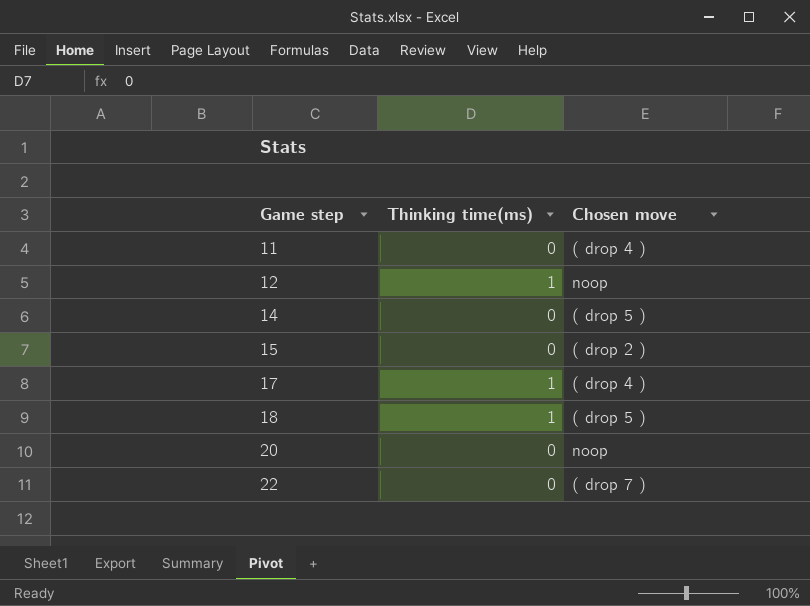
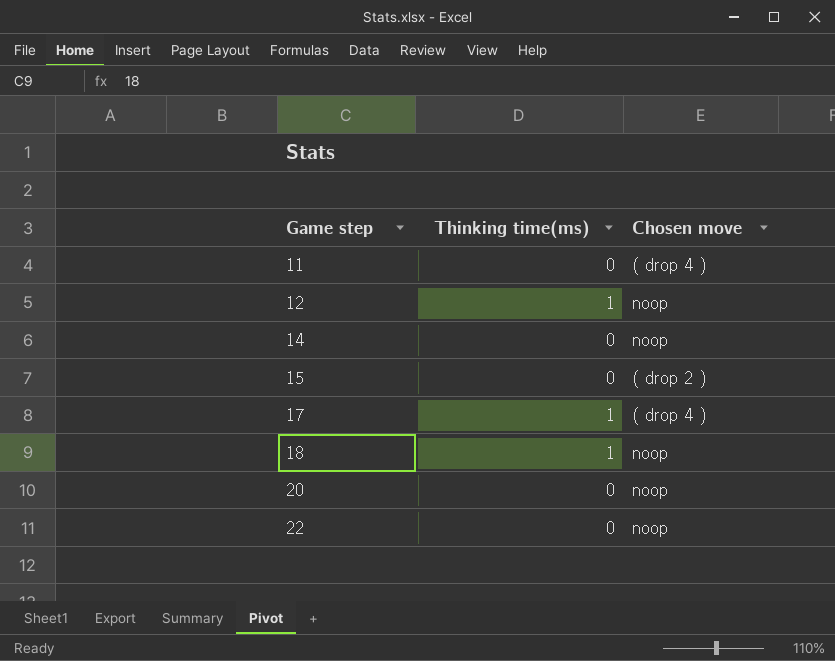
14 | Chosen move: ( drop 5 ) -> noop
18 | Chosen move: ( drop 5 ) -> noop
22 | Chosen move: ( drop 7 ) -> noop

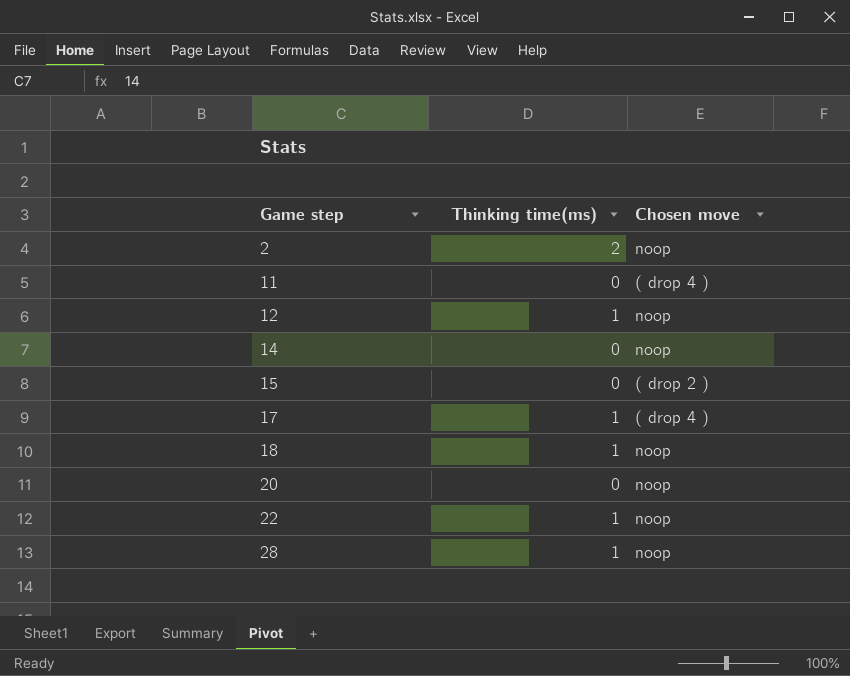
row 2: none -> 2 | noop
22 | Thinking time(ms): 0 -> 1
row 28: none -> 1 | noop

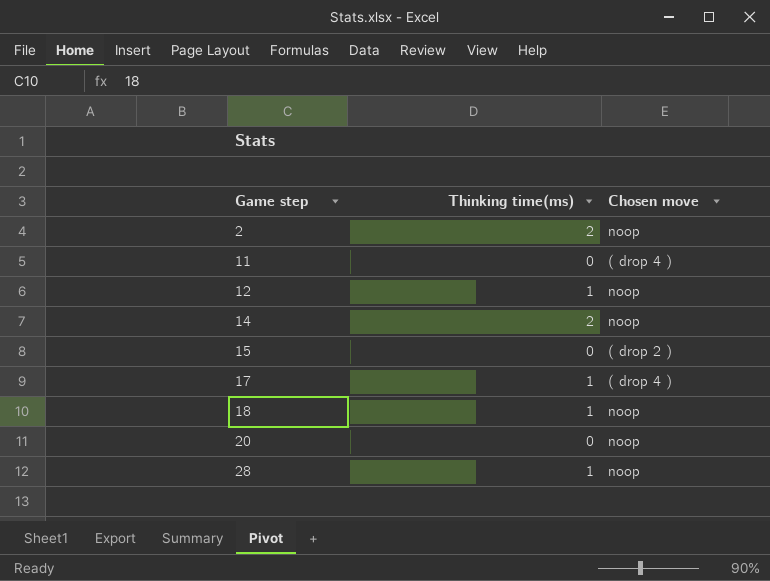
row 22: 1 | noop -> none
14 | Thinking time(ms): 0 -> 2

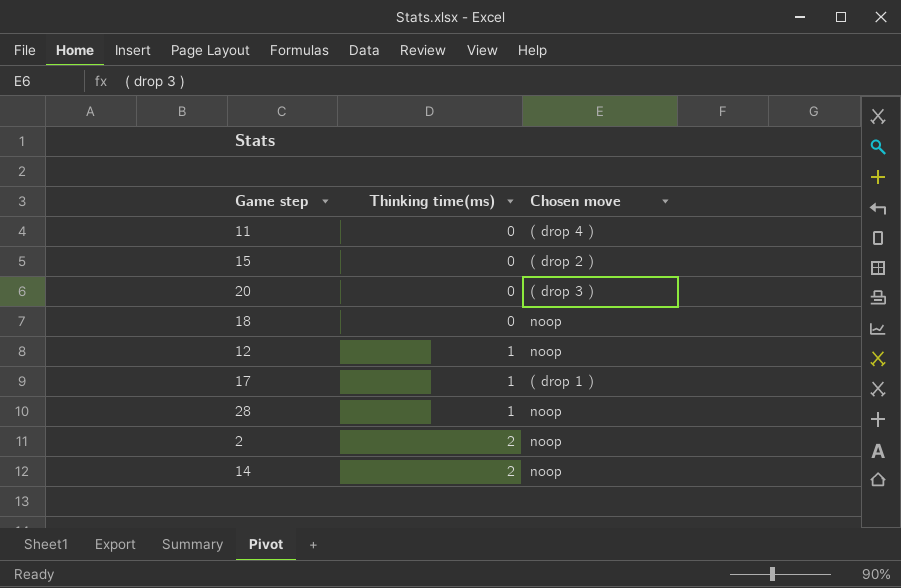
row order: Game step ascending -> Thinking time(ms) ascending
20 | Chosen move: noop -> ( drop 3 )
18 | Thinking time(ms): 1 -> 0
17 | Chosen move: ( drop 4 ) -> ( drop 1 )

